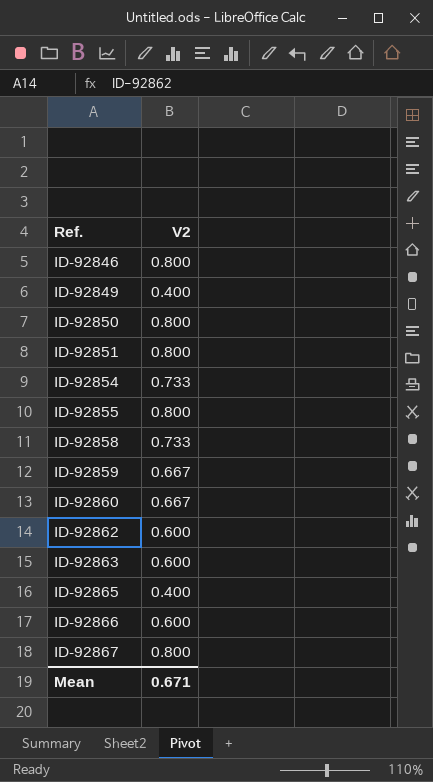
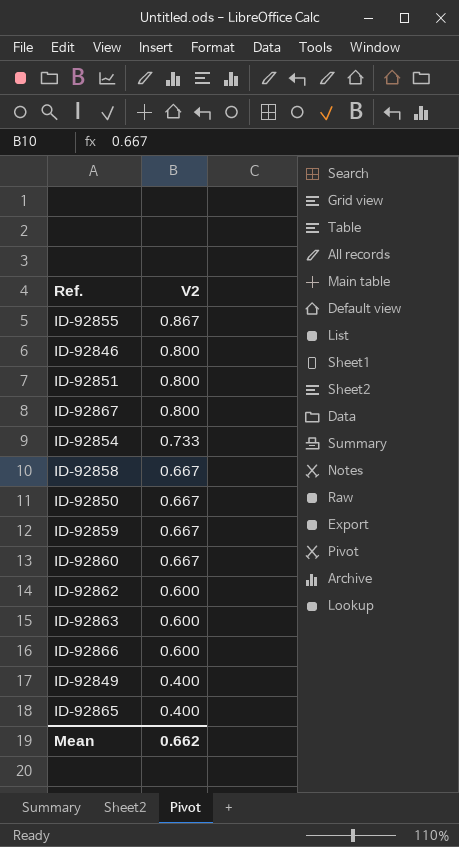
row order: Ref. ascending -> V2 descending
ID-92855 | V2: 0.800 -> 0.867
ID-92858 | V2: 0.733 -> 0.667
ID-92850 | V2: 0.800 -> 0.667
Mean | V2: 0.671 -> 0.662

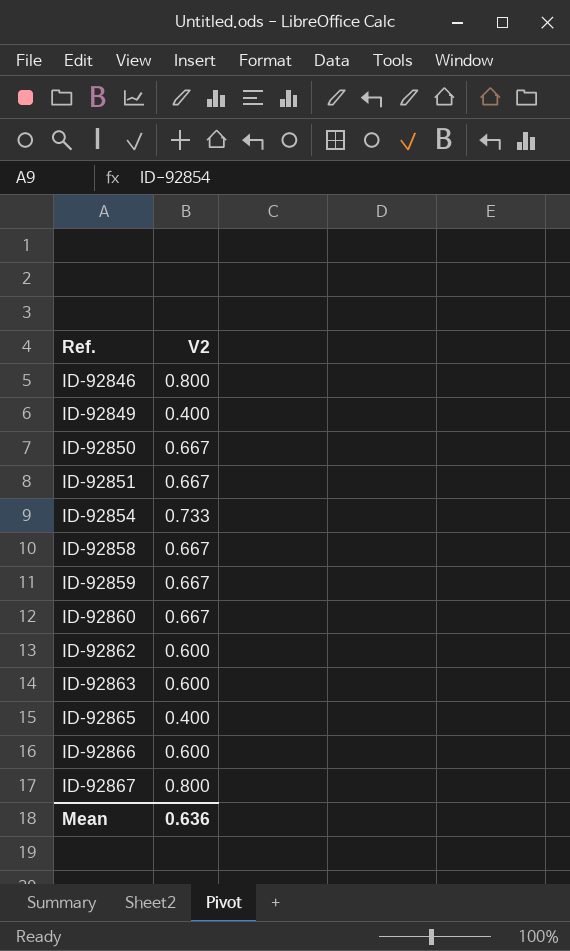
row order: V2 descending -> Ref. ascending
row ID-92855: 0.867 -> none
ID-92851 | V2: 0.800 -> 0.667
Mean | V2: 0.662 -> 0.636

